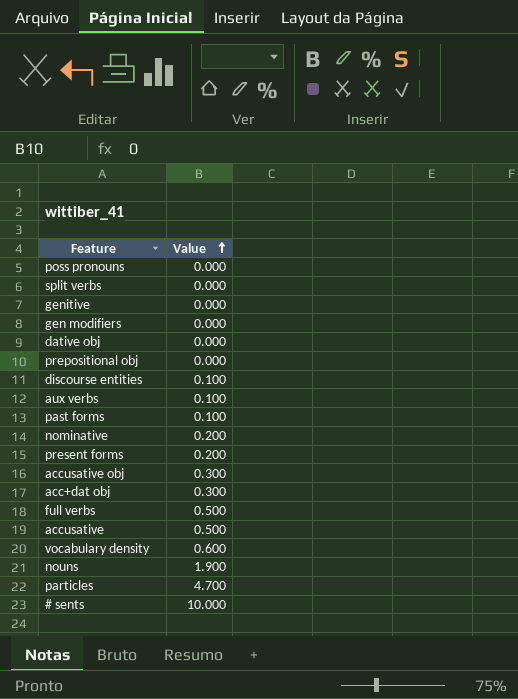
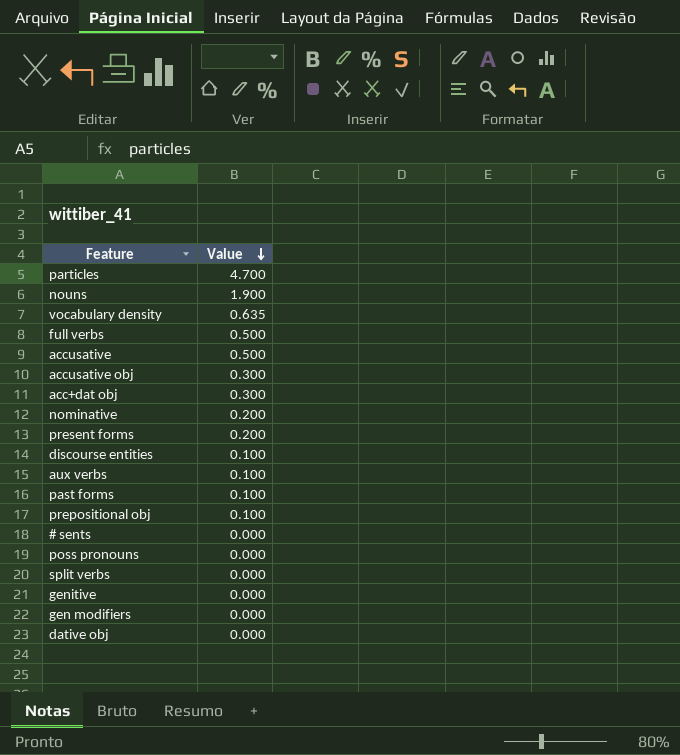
row order: Value ascending -> Value descending
vocabulary density | Value: 0.600 -> 0.635
prepositional obj | Value: 0.000 -> 0.100
# sents | Value: 10.000 -> 0.000

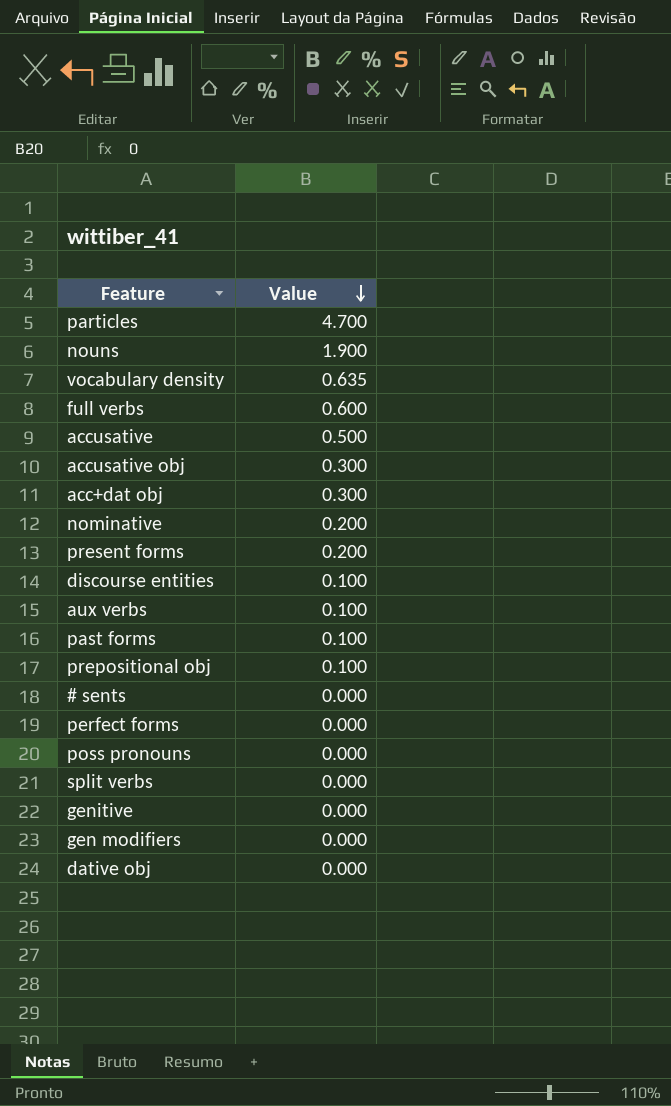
full verbs | Value: 0.500 -> 0.600
row perfect forms: none -> 0.000

